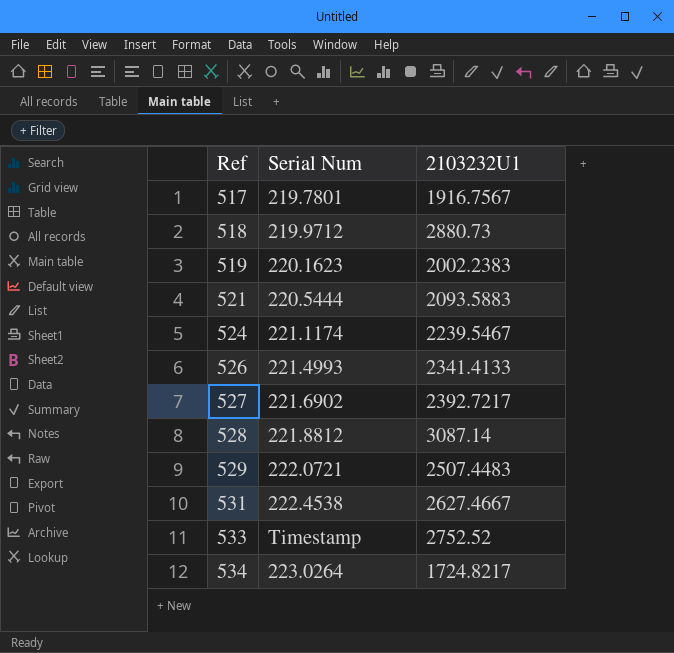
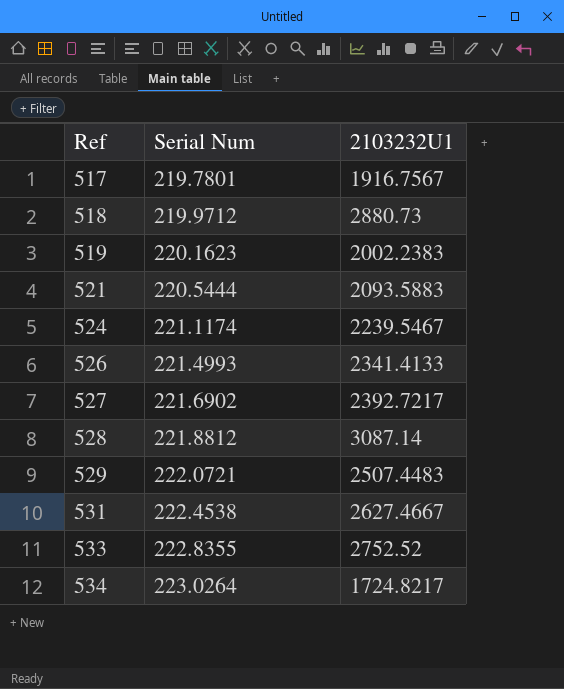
533 | Serial Num: Timestamp -> 222.8355

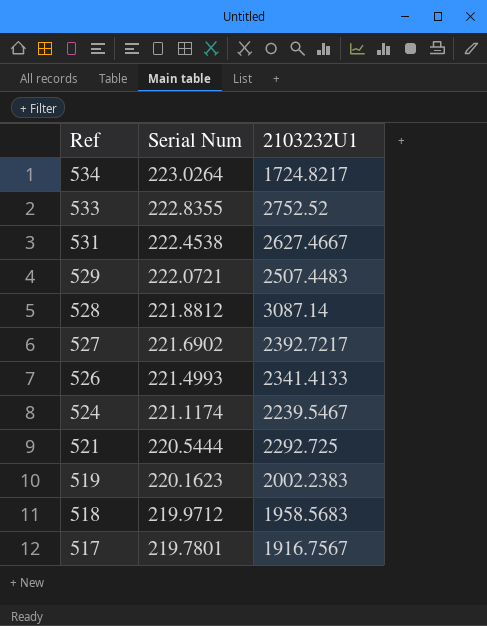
row order: Ref ascending -> Ref descending
521 | 2103232U1: 2093.5883 -> 2292.725
518 | 2103232U1: 2880.73 -> 1958.5683

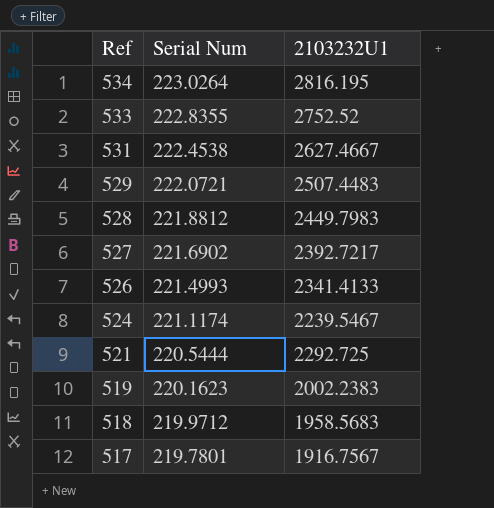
534 | 2103232U1: 1724.8217 -> 2816.195
528 | 2103232U1: 3087.14 -> 2449.7983

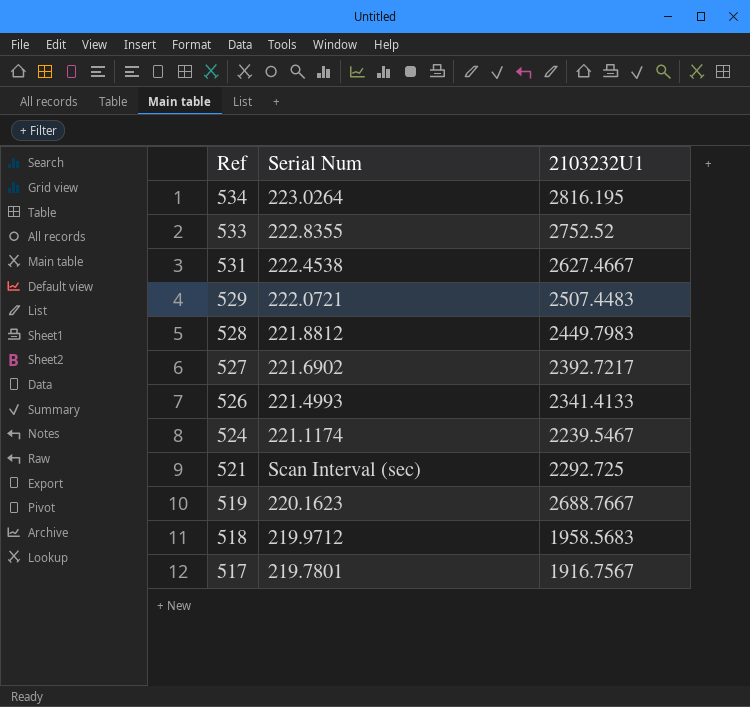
521 | Serial Num: 220.5444 -> Scan Interval (sec)
519 | 2103232U1: 2002.2383 -> 2688.7667

